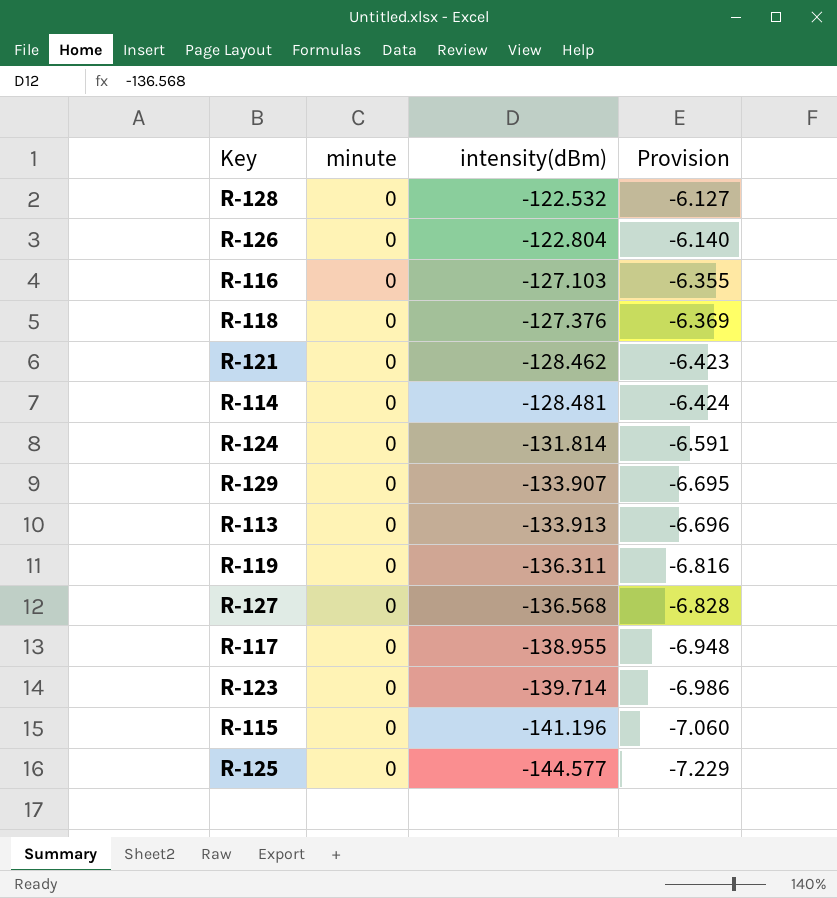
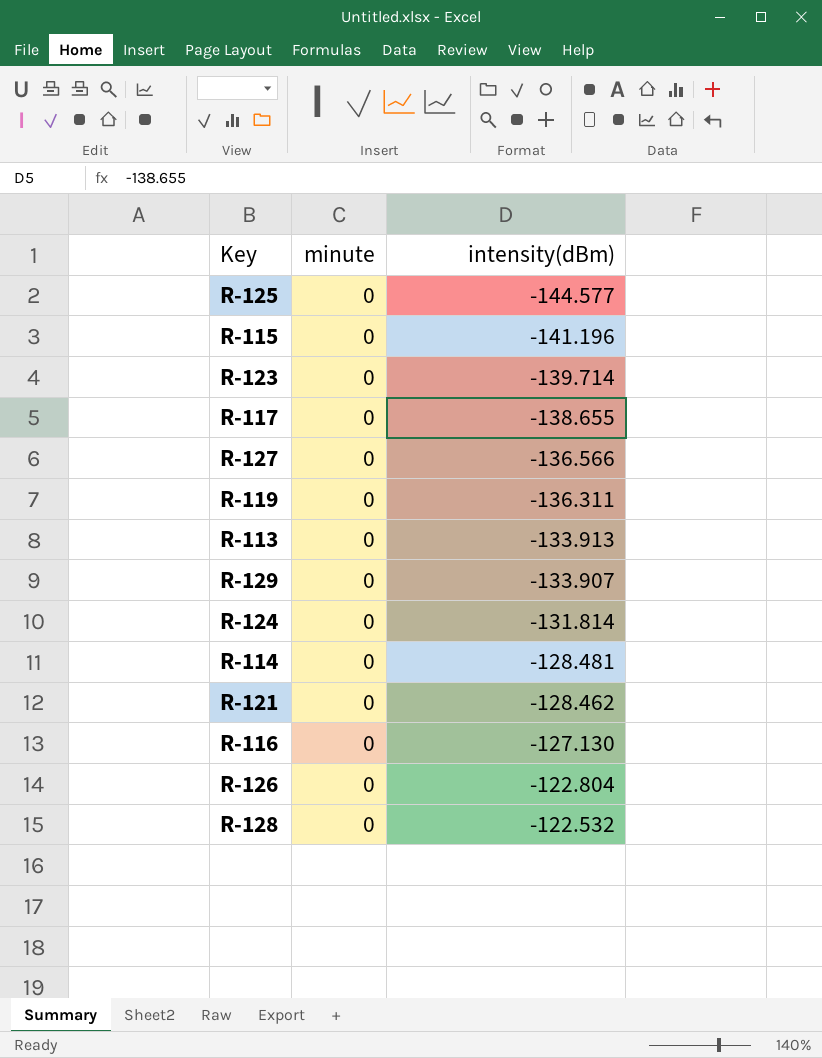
row order: intensity(dBm) descending -> intensity(dBm) ascending
column Provision | formula: [intensity(dBm)] * 0.05 -> none
row R-118: 0 | -127.376 | -6.369 -> none
R-117 | intensity(dBm): -138.955 -> -138.655
R-127 | intensity(dBm): -136.568 -> -136.566
R-116 | intensity(dBm): -127.103 -> -127.130

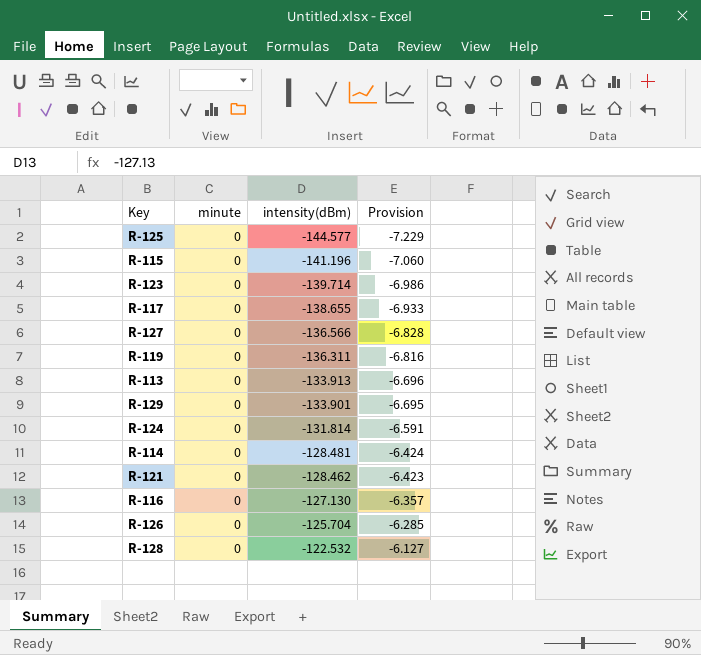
column Provision | formula: none -> [intensity(dBm)] * 0.05
R-129 | intensity(dBm): -133.907 -> -133.901
R-126 | intensity(dBm): -122.804 -> -125.704

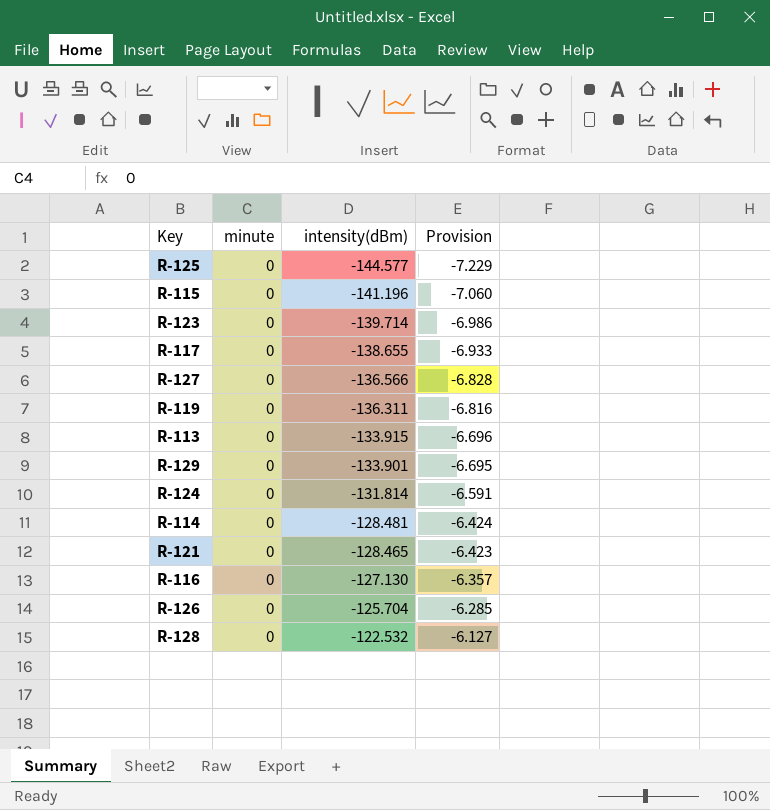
R-113 | intensity(dBm): -133.913 -> -133.915
R-121 | intensity(dBm): -128.462 -> -128.465

